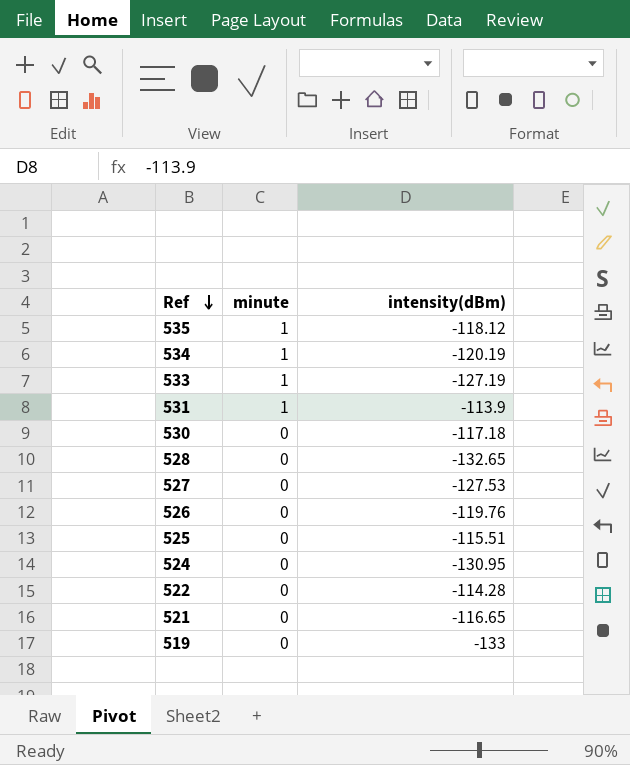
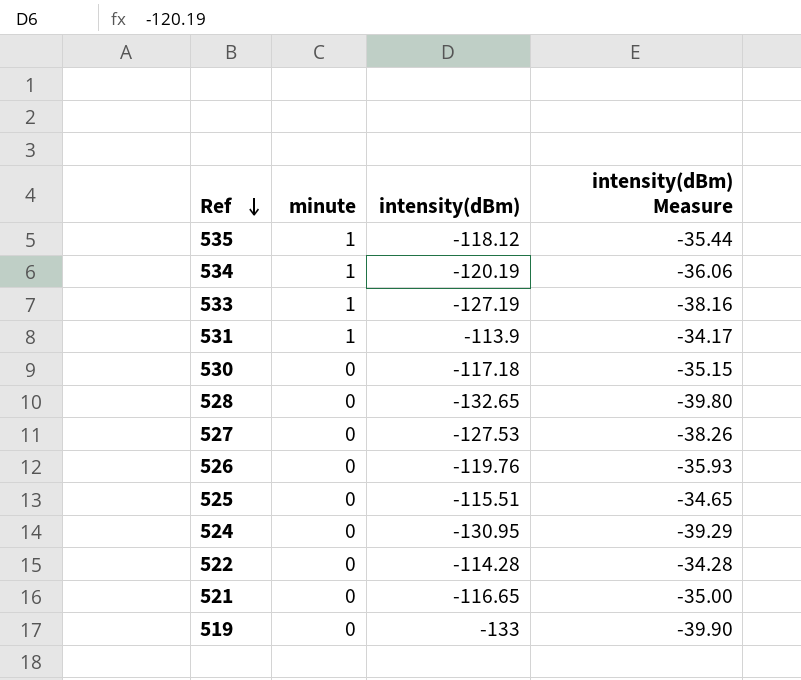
column intensity(dBm) Measure | formula: none -> [intensity(dBm)] * 0.3

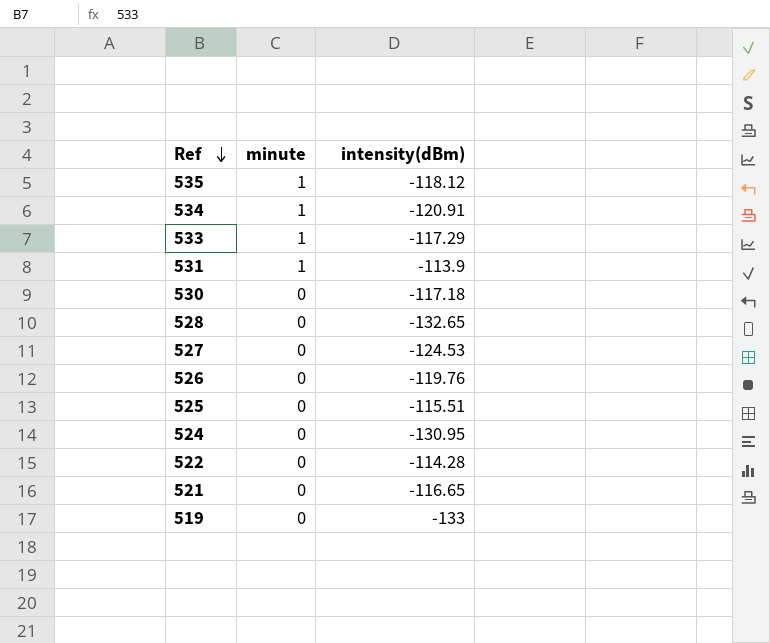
column intensity(dBm) Measure | formula: [intensity(dBm)] * 0.3 -> none
534 | intensity(dBm): -120.19 -> -120.91
533 | intensity(dBm): -127.19 -> -117.29
527 | intensity(dBm): -127.53 -> -124.53

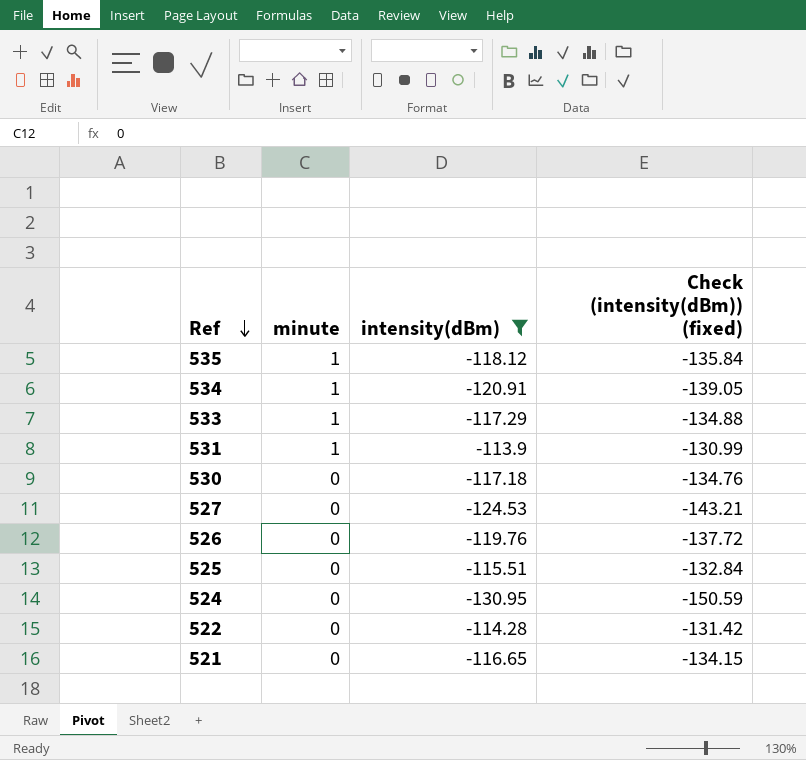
filter: none -> intensity(dBm) >= -130.95
column Check (intensity(dBm)) (fixed) | formula: none -> [intensity(dBm)] * 1.15

